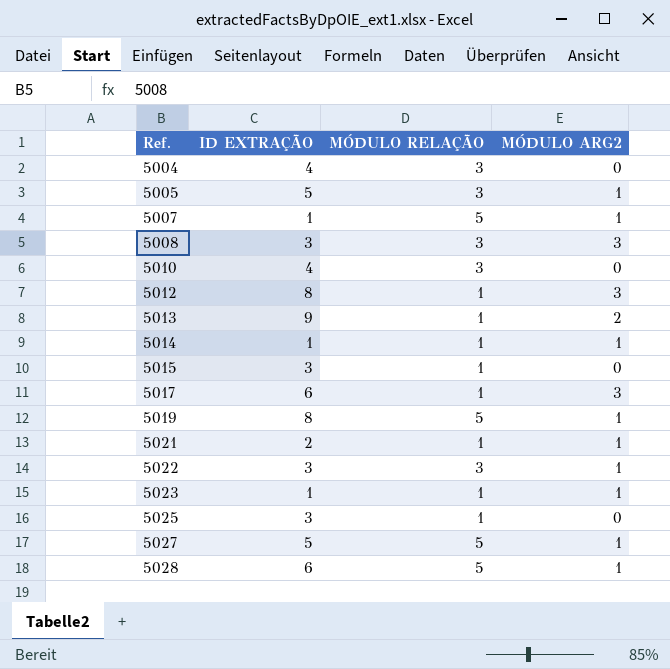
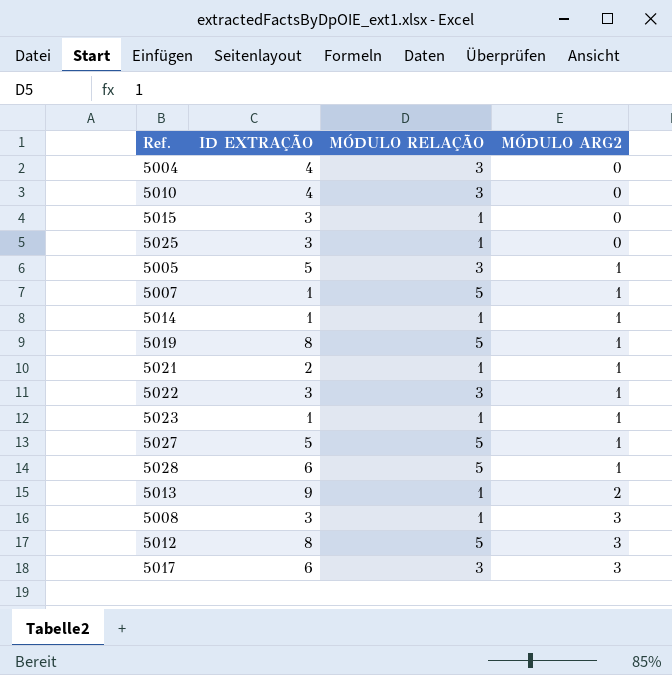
row order: Ref. ascending -> MÓDULO ARG2 ascending
5008 | MÓDULO RELAÇÃO: 3 -> 1
5012 | MÓDULO RELAÇÃO: 1 -> 5
5017 | MÓDULO RELAÇÃO: 1 -> 3

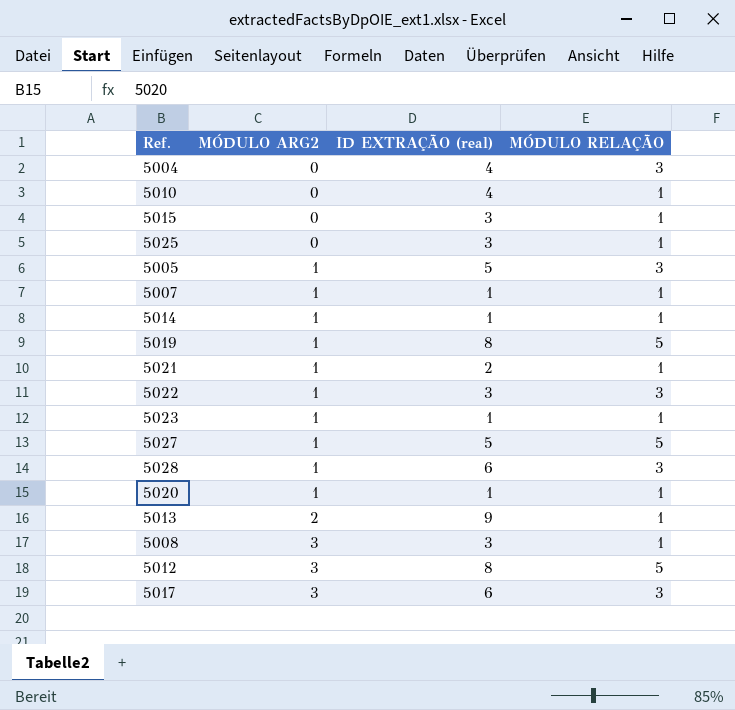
column MÓDULO ARG2 | position: 4 -> 2
column name: ID EXTRAÇÃO -> ID EXTRAÇÃO (real)
5010 | MÓDULO RELAÇÃO: 3 -> 1
5007 | MÓDULO RELAÇÃO: 5 -> 1
5028 | MÓDULO RELAÇÃO: 5 -> 3
row 5020: none -> 1 | 1 | 1

